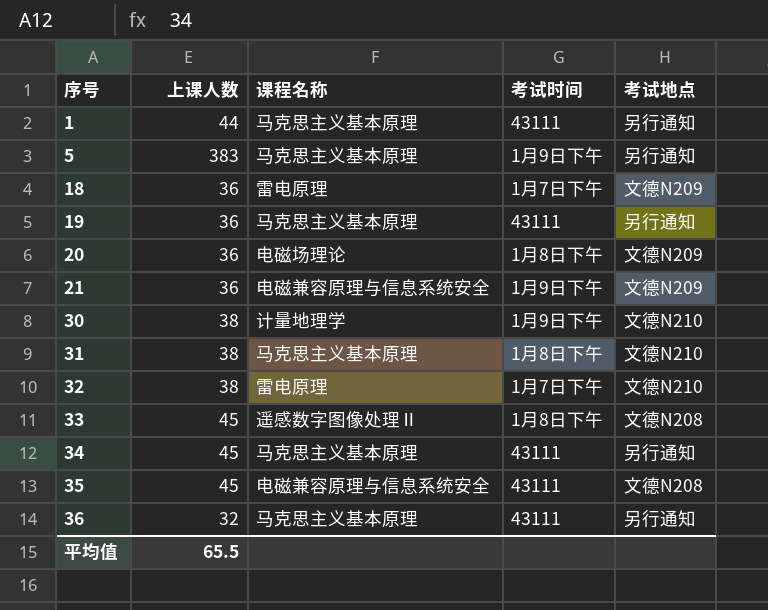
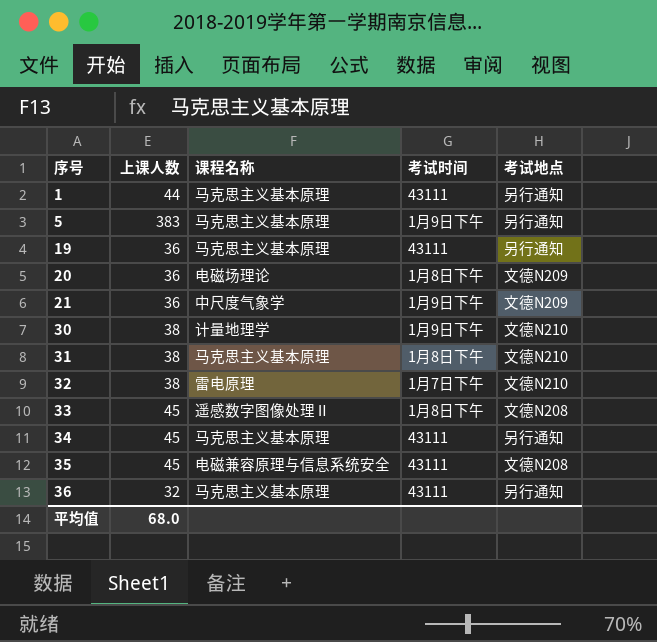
row 18: 36 | 雷电原理 | 1月7日下午 | 文德N209 -> none
21 | 课程名称: 电磁兼容原理与信息系统安全 -> 中尺度气象学
平均值 | 上课人数: 65.5 -> 68.0

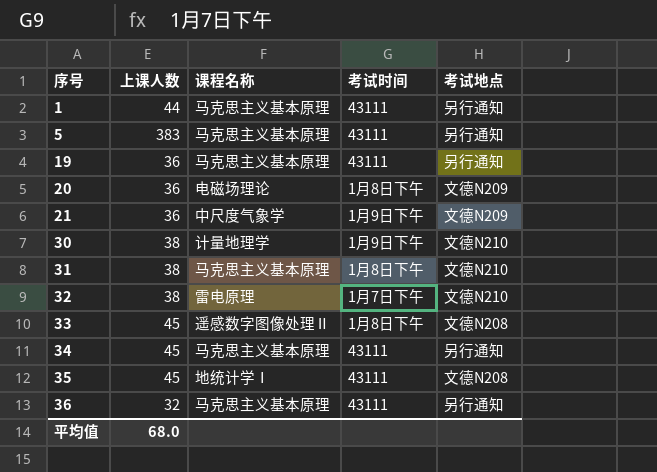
5 | 考试时间: 1月9日下午 -> 43111
35 | 课程名称: 电磁兼容原理与信息系统安全 -> 地统计学Ⅰ

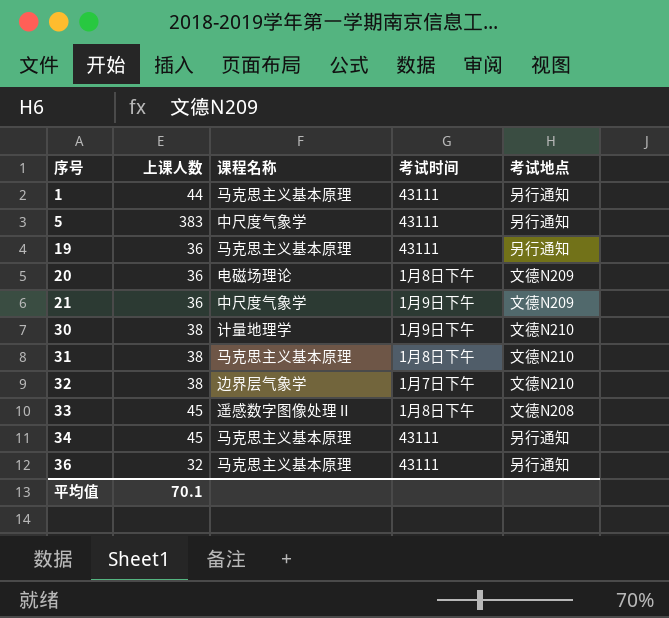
row 35: 45 | 地统计学Ⅰ | 43111 | 文德N208 -> none
5 | 课程名称: 马克思主义基本原理 -> 中尺度气象学
32 | 课程名称: 雷电原理 -> 边界层气象学
平均值 | 上课人数: 68.0 -> 70.1

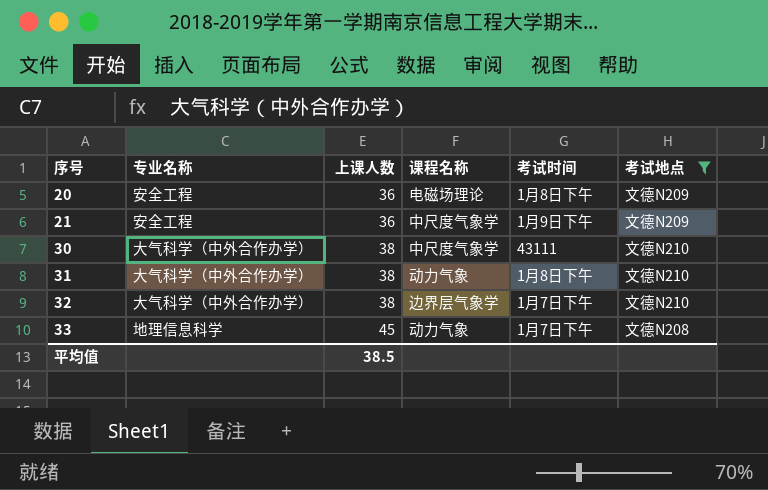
filter: none -> 考试地点 != 另行通知
column 专业名称 | position: none -> 2
30 | 课程名称: 计量地理学 -> 中尺度气象学
30 | 考试时间: 1月9日下午 -> 43111
31 | 课程名称: 马克思主义基本原理 -> 动力气象
33 | 课程名称: 遥感数字图像处理Ⅱ -> 动力气象
33 | 考试时间: 1月8日下午 -> 1月7日下午
平均值 | 上课人数: 70.1 -> 38.5

